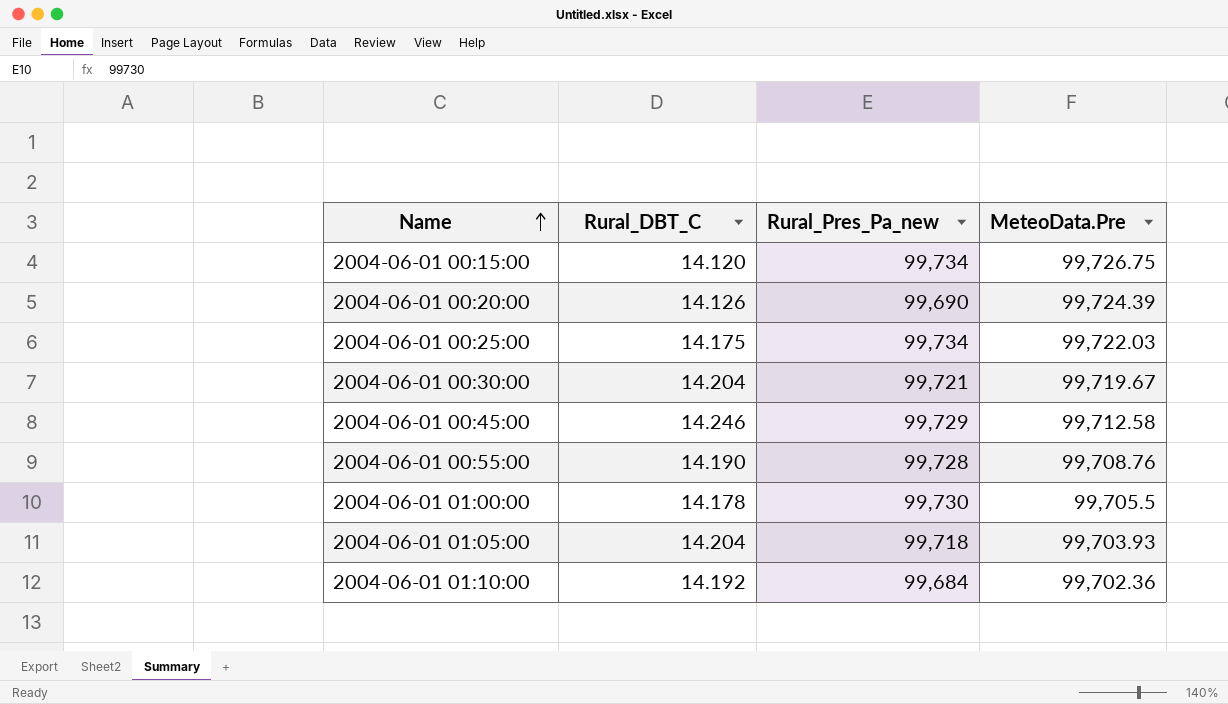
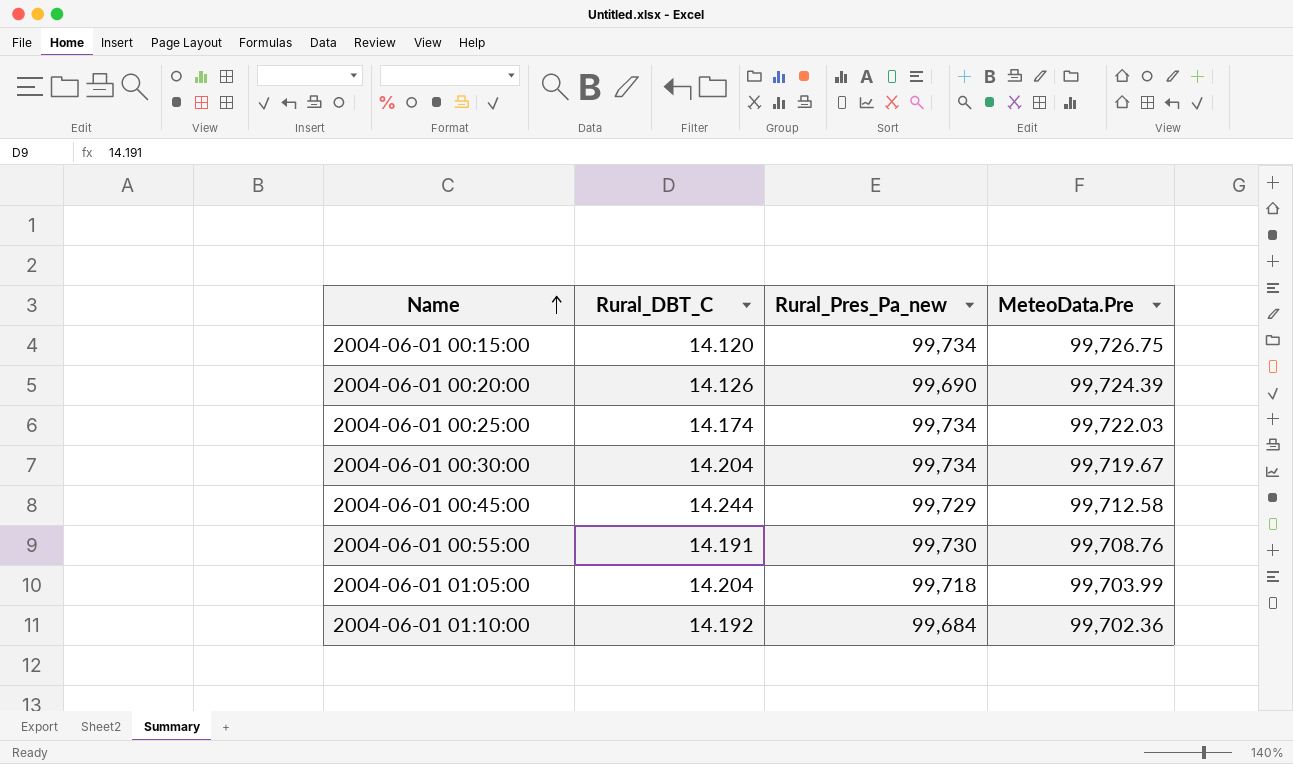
row 2004-06-01 01:00:00: 14.178 | 99,730 | 99,705.5 -> none
2004-06-01 00:25:00 | Rural_DBT_C: 14.175 -> 14.174
2004-06-01 00:30:00 | Rural_Pres_Pa_new: 99,721 -> 99,734
2004-06-01 00:45:00 | Rural_DBT_C: 14.246 -> 14.244
2004-06-01 00:55:00 | Rural_DBT_C: 14.190 -> 14.191
2004-06-01 00:55:00 | Rural_Pres_Pa_new: 99,728 -> 99,730
2004-06-01 01:05:00 | MeteoData.Pre: 99,703.93 -> 99,703.99

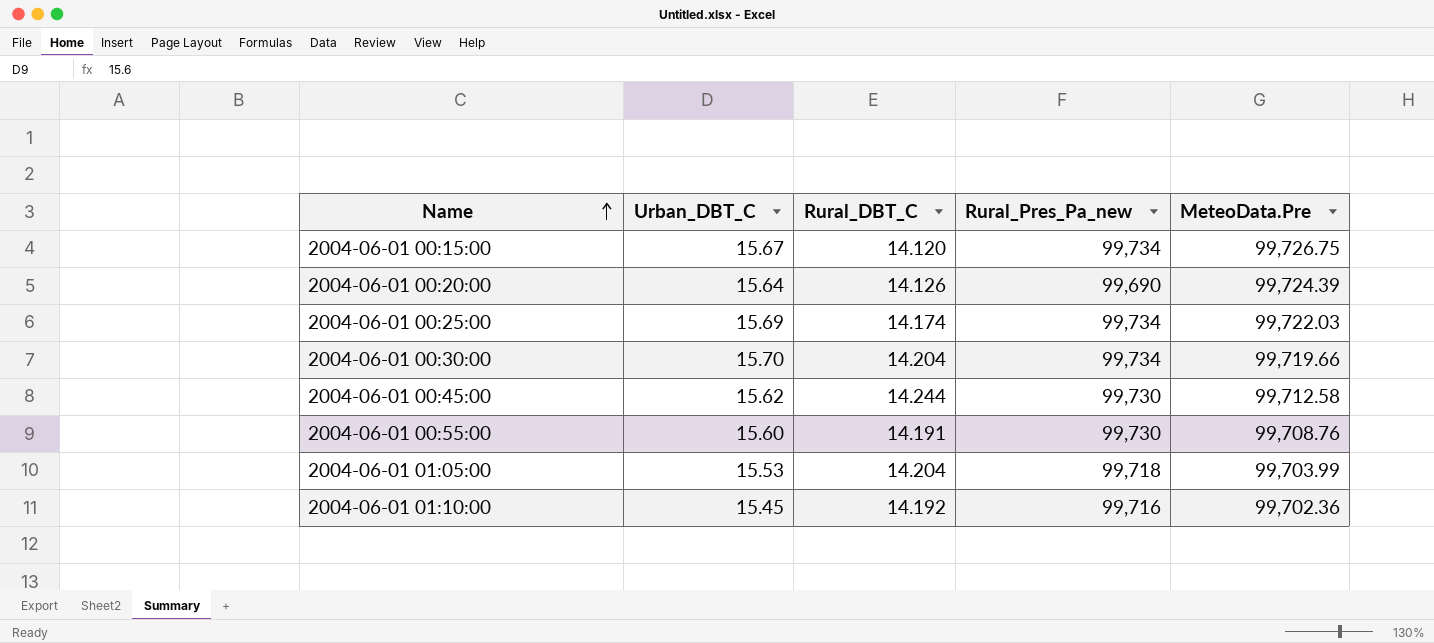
column Urban_DBT_C | position: none -> 2
2004-06-01 00:30:00 | MeteoData.Pre: 99,719.67 -> 99,719.66
2004-06-01 00:45:00 | Rural_Pres_Pa_new: 99,729 -> 99,730
2004-06-01 01:10:00 | Rural_Pres_Pa_new: 99,684 -> 99,716

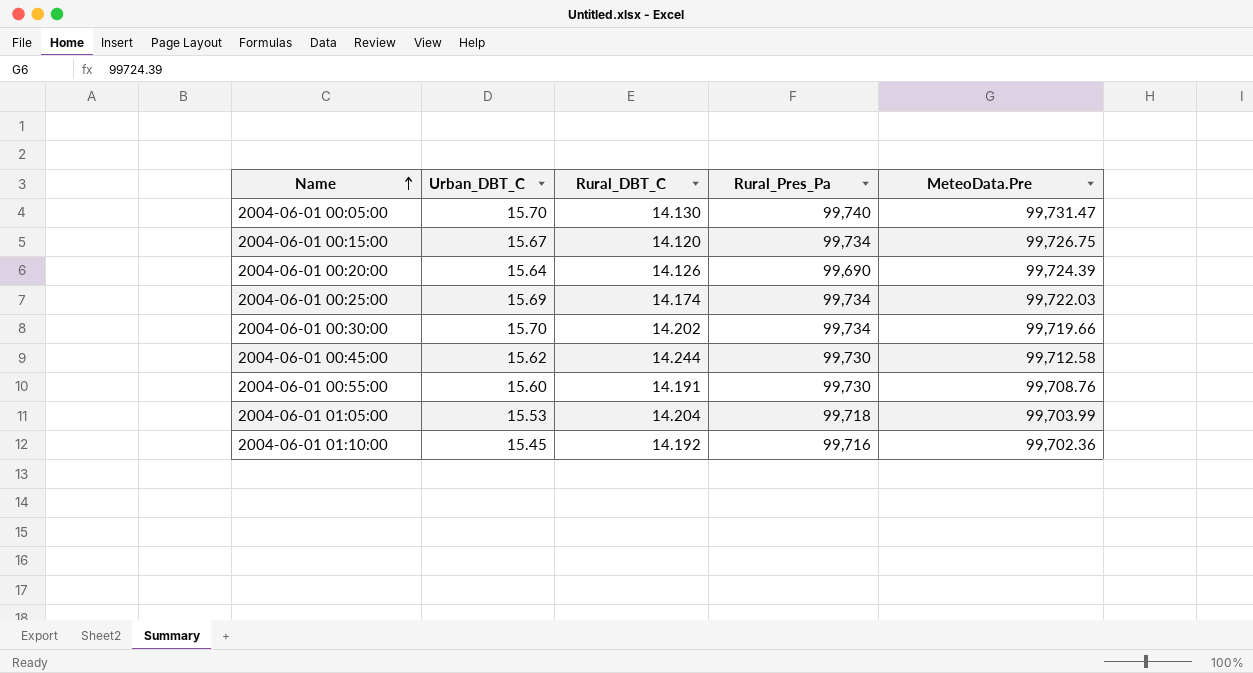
column name: Rural_Pres_Pa_new -> Rural_Pres_Pa
row 2004-06-01 00:05:00: none -> 15.70 | 14.130 | 99,740 | 99,731.47
2004-06-01 00:30:00 | Rural_DBT_C: 14.204 -> 14.202

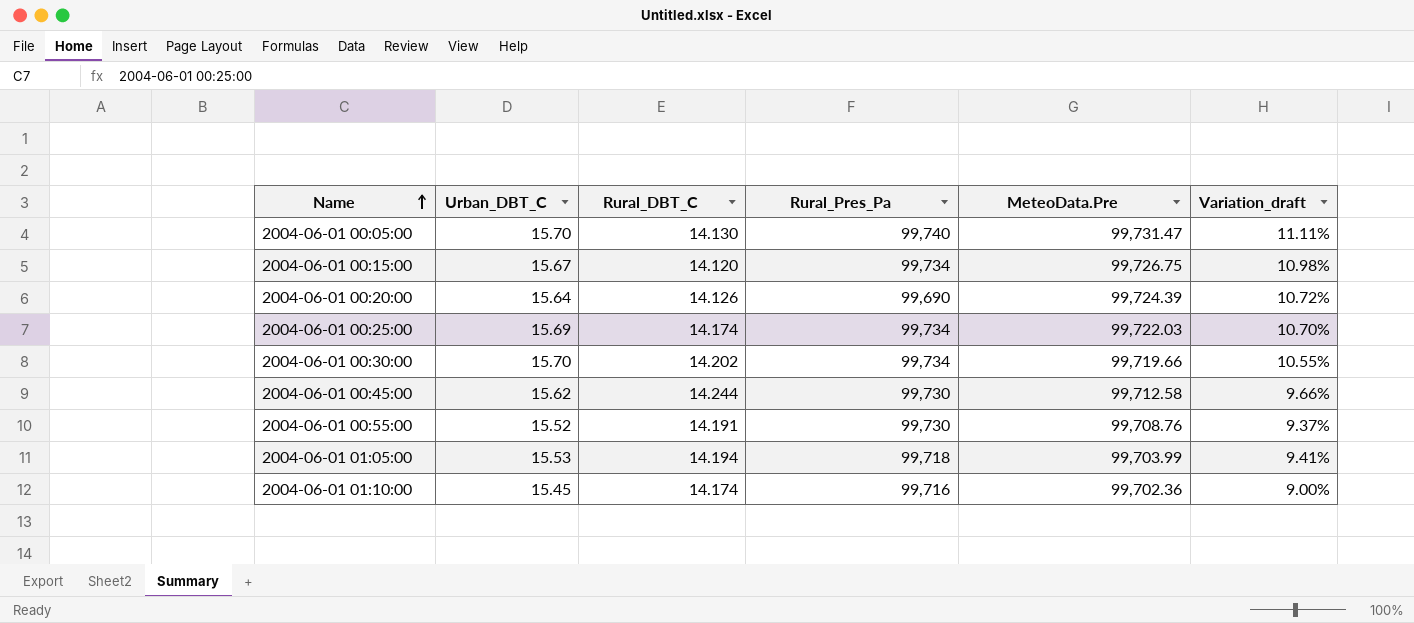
column Variation_draft | formula: none -> ([Urban_DBT_C] - [Rural_DBT_C]) / [Rural_DBT_C]
2004-06-01 00:55:00 | Urban_DBT_C: 15.60 -> 15.52
2004-06-01 01:05:00 | Rural_DBT_C: 14.204 -> 14.194
2004-06-01 01:10:00 | Rural_DBT_C: 14.192 -> 14.174

